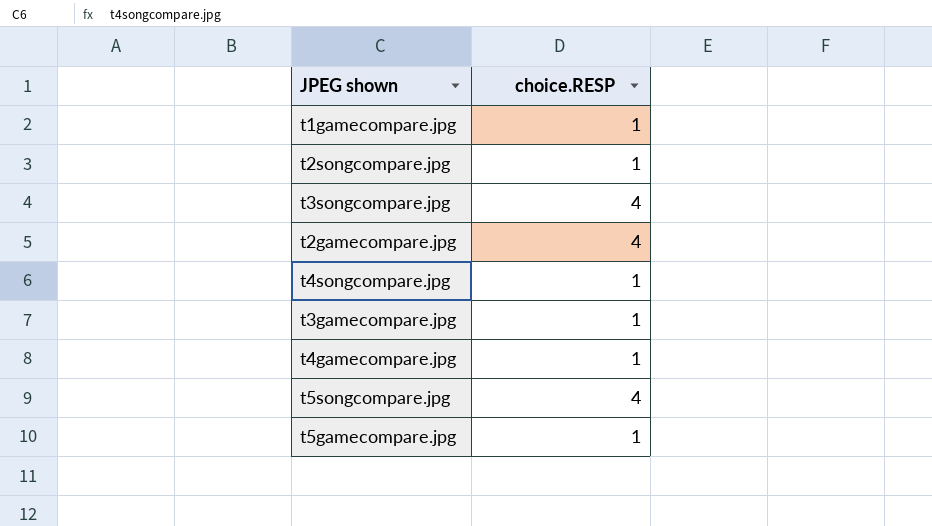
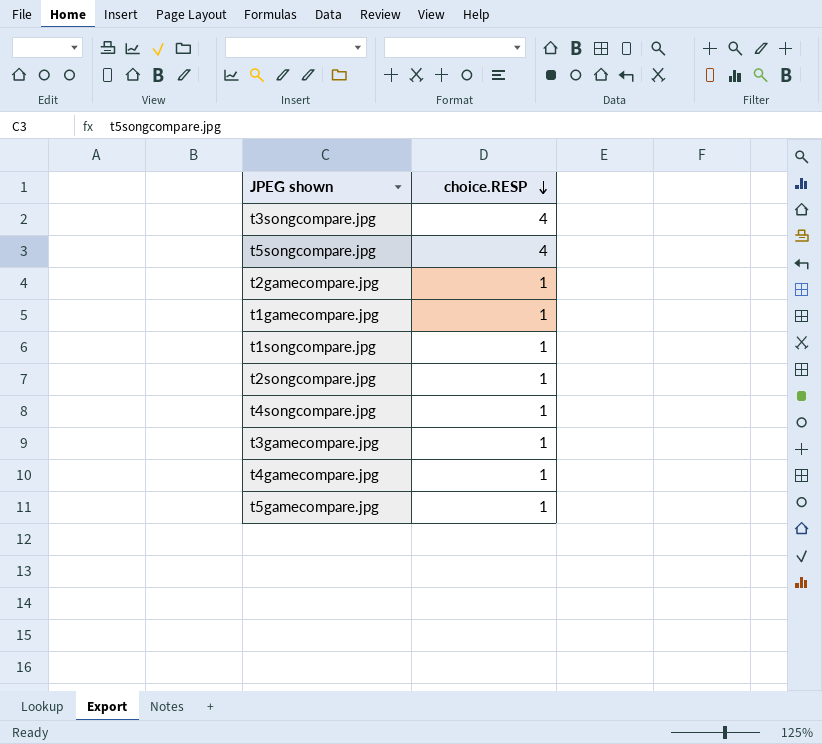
row order: none -> choice.RESP descending
t2gamecompare.jpg | choice.RESP: 4 -> 1
row t1songcompare.jpg: none -> 1

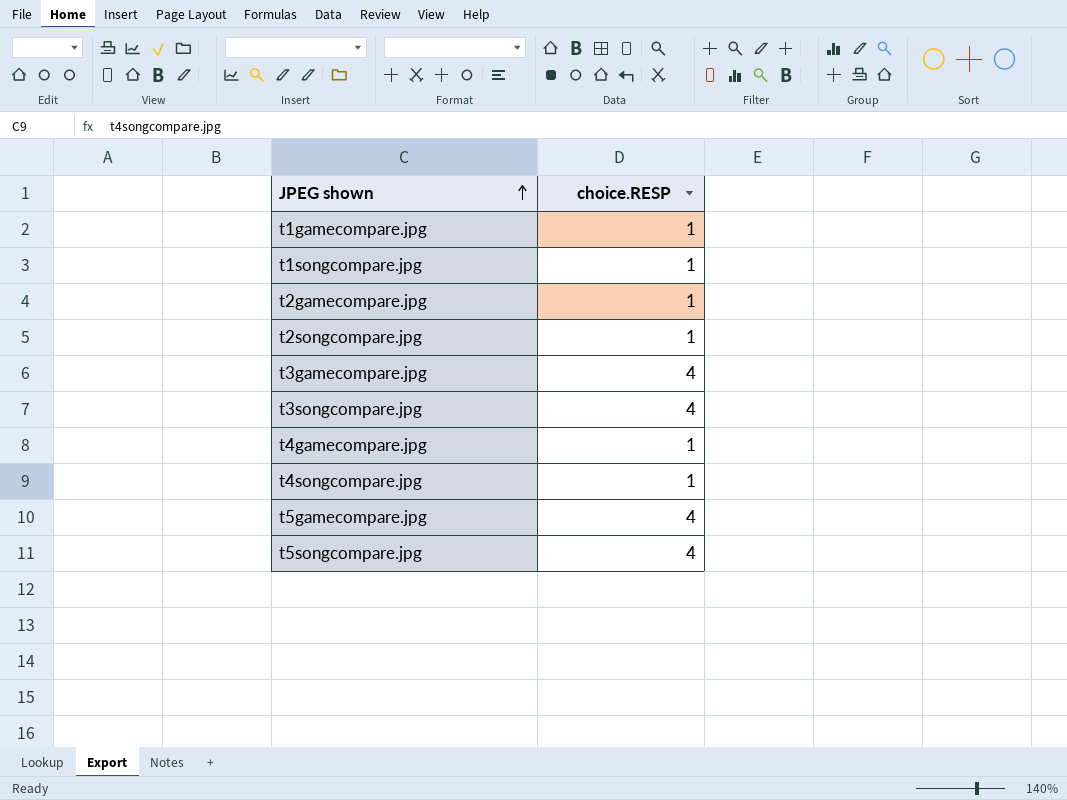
row order: choice.RESP descending -> JPEG shown ascending
t3gamecompare.jpg | choice.RESP: 1 -> 4
t5gamecompare.jpg | choice.RESP: 1 -> 4

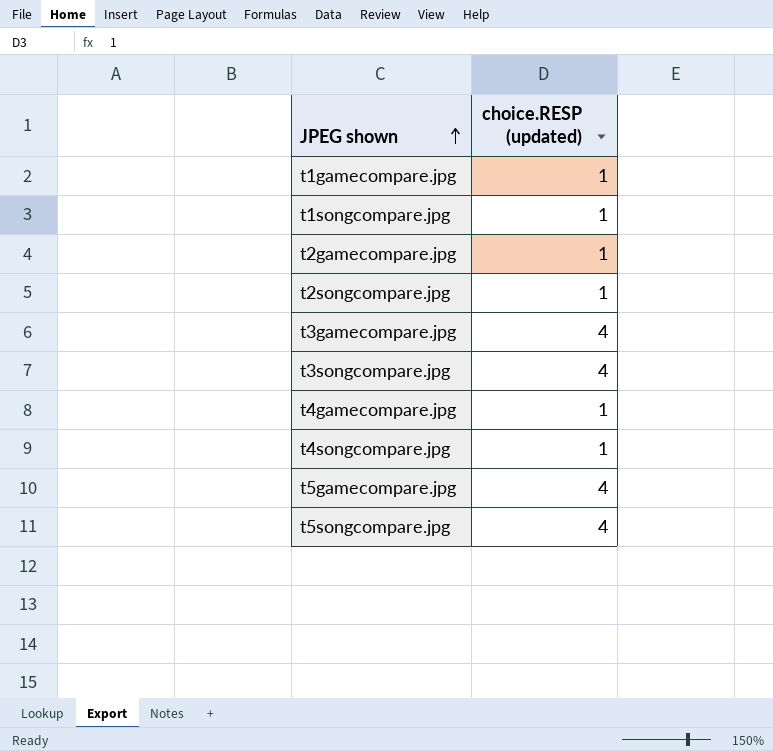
column name: choice.RESP -> choice.RESP (updated)

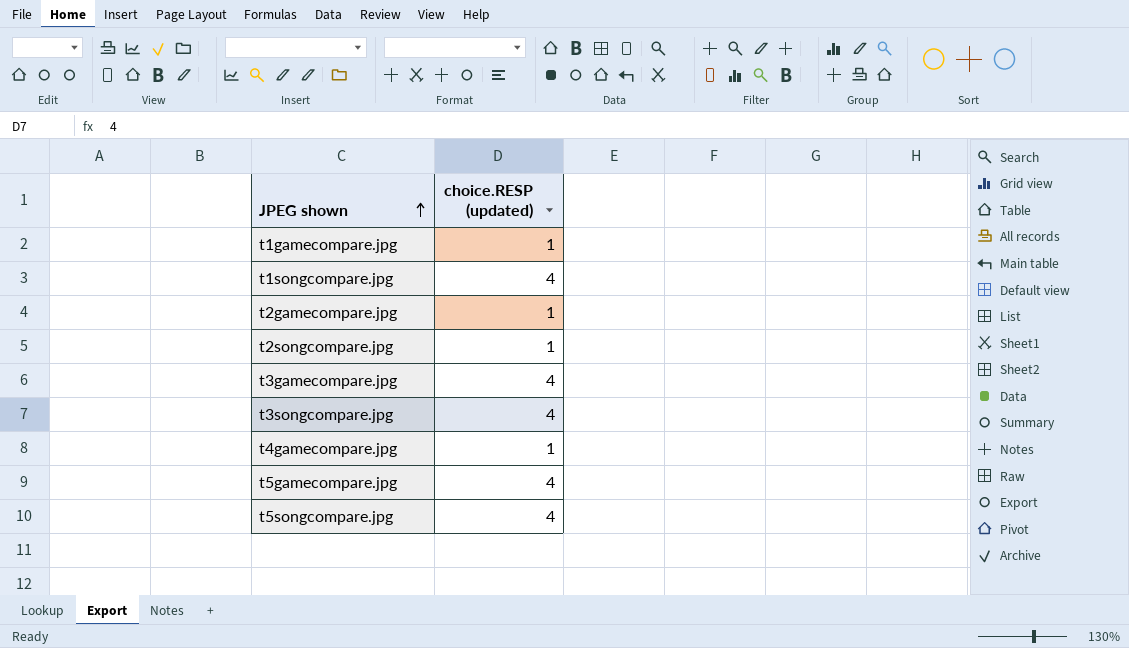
row t4songcompare.jpg: 1 -> none
t1songcompare.jpg | choice.RESP (updated): 1 -> 4

